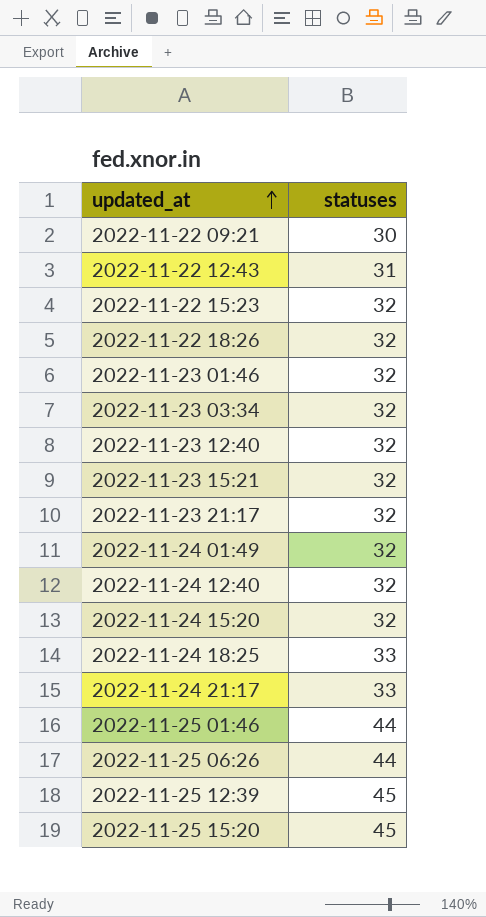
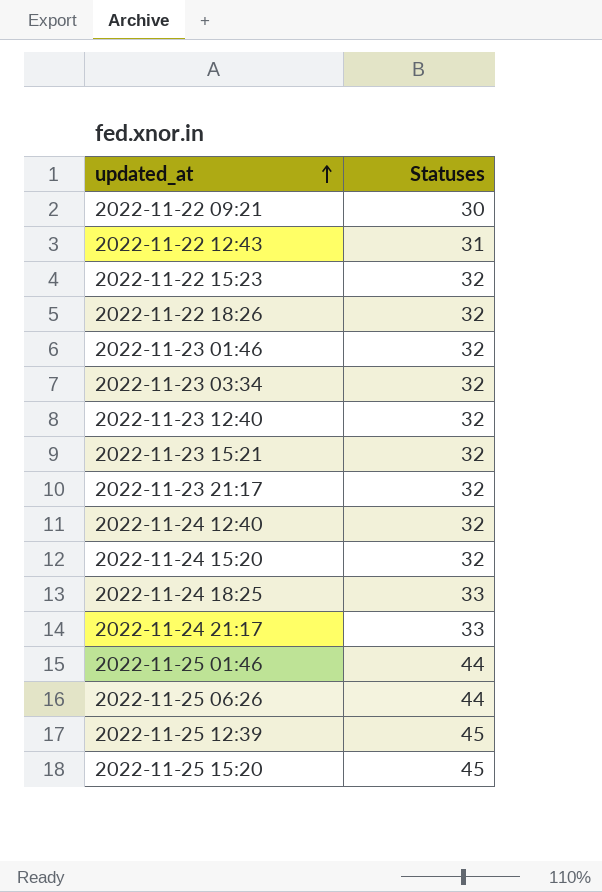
column name: statuses -> Statuses
row 2022-11-24 01:49: 32 -> none

